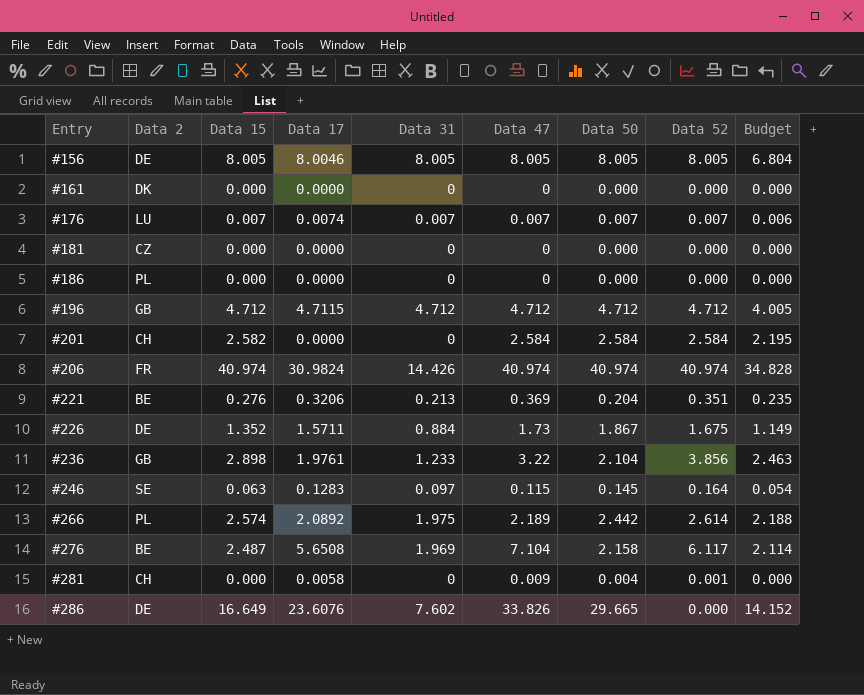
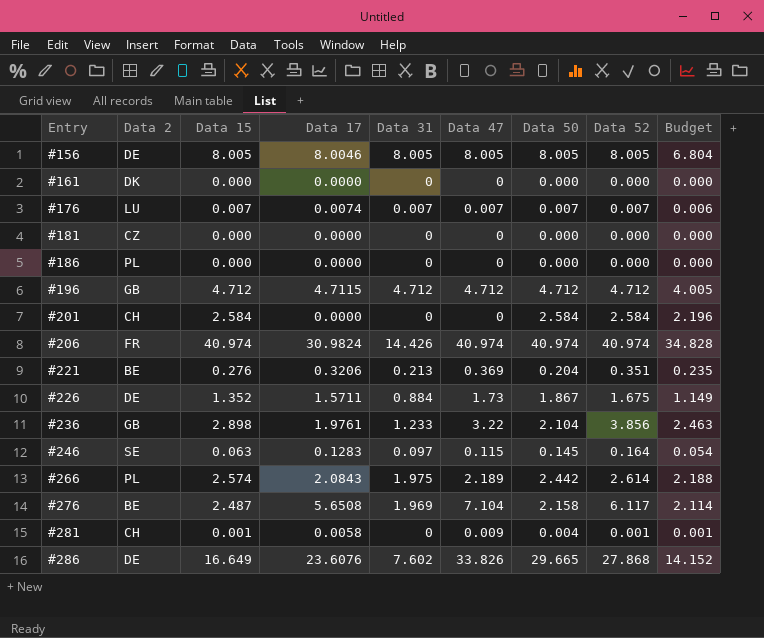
#201 | Data 15: 2.582 -> 2.584
#201 | Data 47: 2.584 -> 0
#201 | Budget: 2.195 -> 2.196
#266 | Data 17: 2.0892 -> 2.0843
#281 | Data 15: 0.000 -> 0.001
#281 | Budget: 0.000 -> 0.001
#286 | Data 52: 0.000 -> 27.868

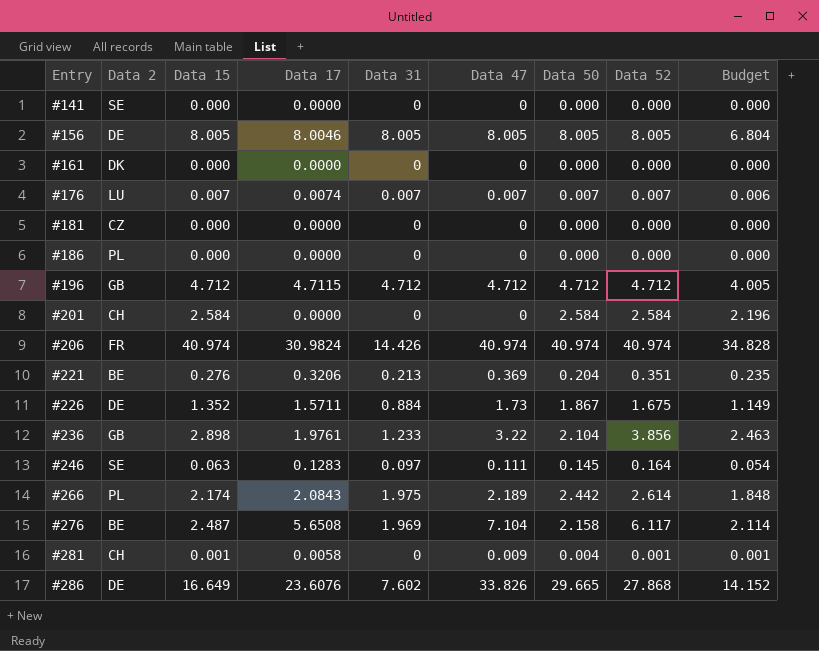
row #141: none -> SE | 0.000 | 0.0000 | 0 | 0 | 0.000 | 0.000 | 0.000
#246 | Data 47: 0.115 -> 0.111
#266 | Data 15: 2.574 -> 2.174
#266 | Budget: 2.188 -> 1.848

